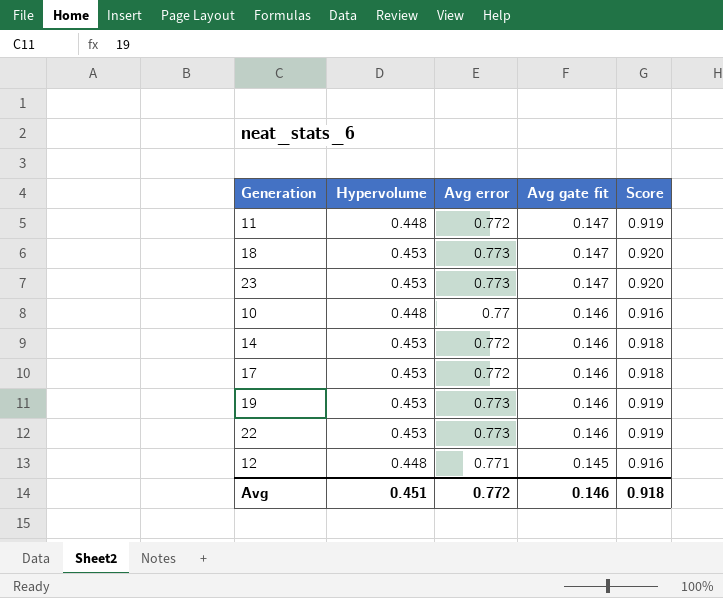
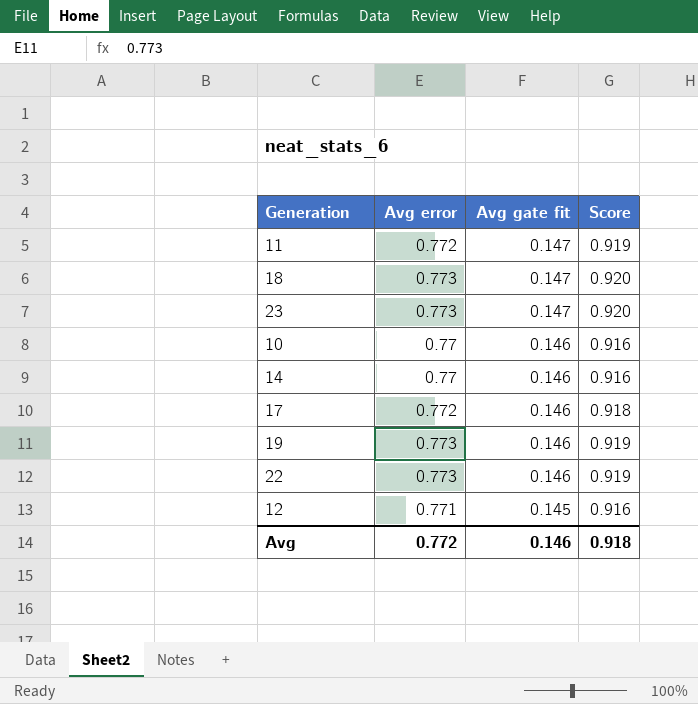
column Hypervolume | position: 2 -> none
14 | Avg error: 0.772 -> 0.77
14 | Score: 0.918 -> 0.916

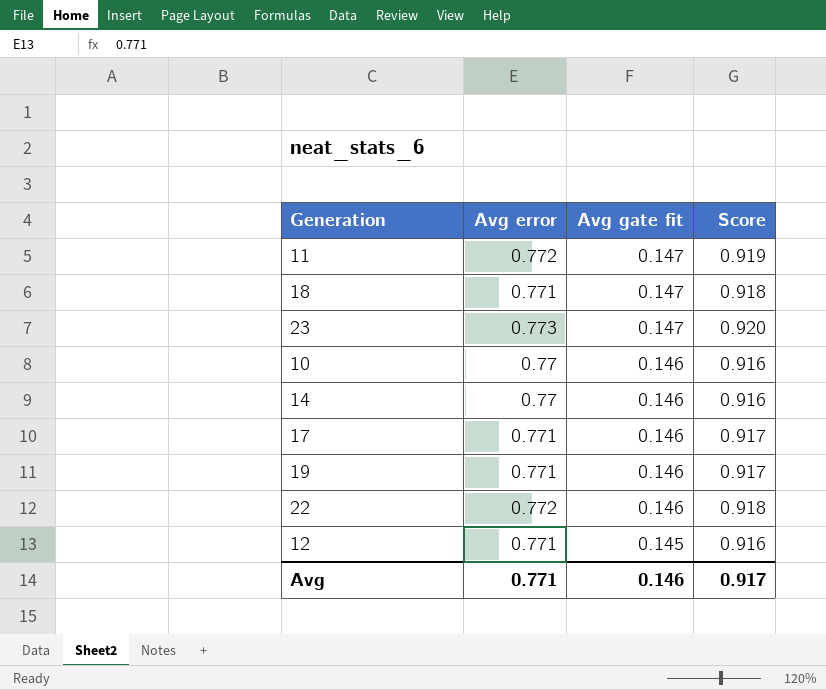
18 | Avg error: 0.773 -> 0.771
18 | Score: 0.920 -> 0.918
17 | Avg error: 0.772 -> 0.771
17 | Score: 0.918 -> 0.917
19 | Avg error: 0.773 -> 0.771
19 | Score: 0.919 -> 0.917
22 | Avg error: 0.773 -> 0.772
22 | Score: 0.919 -> 0.918
Avg | Avg error: 0.772 -> 0.771
Avg | Score: 0.918 -> 0.917

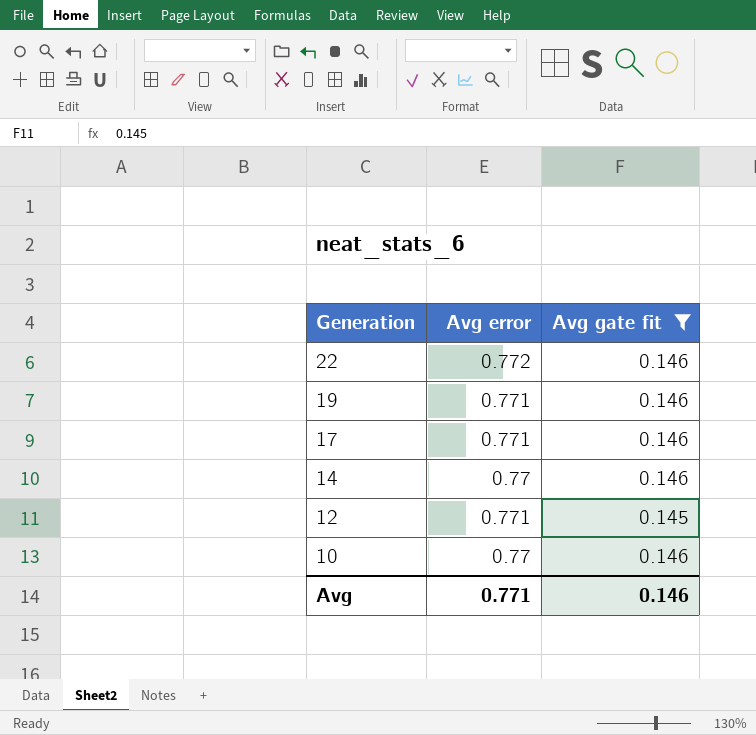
filter: none -> Avg gate fit != 0.147
row order: Avg gate fit descending -> Generation descending
column Score | formula: [Avg error] + [Avg gate fit] -> none

